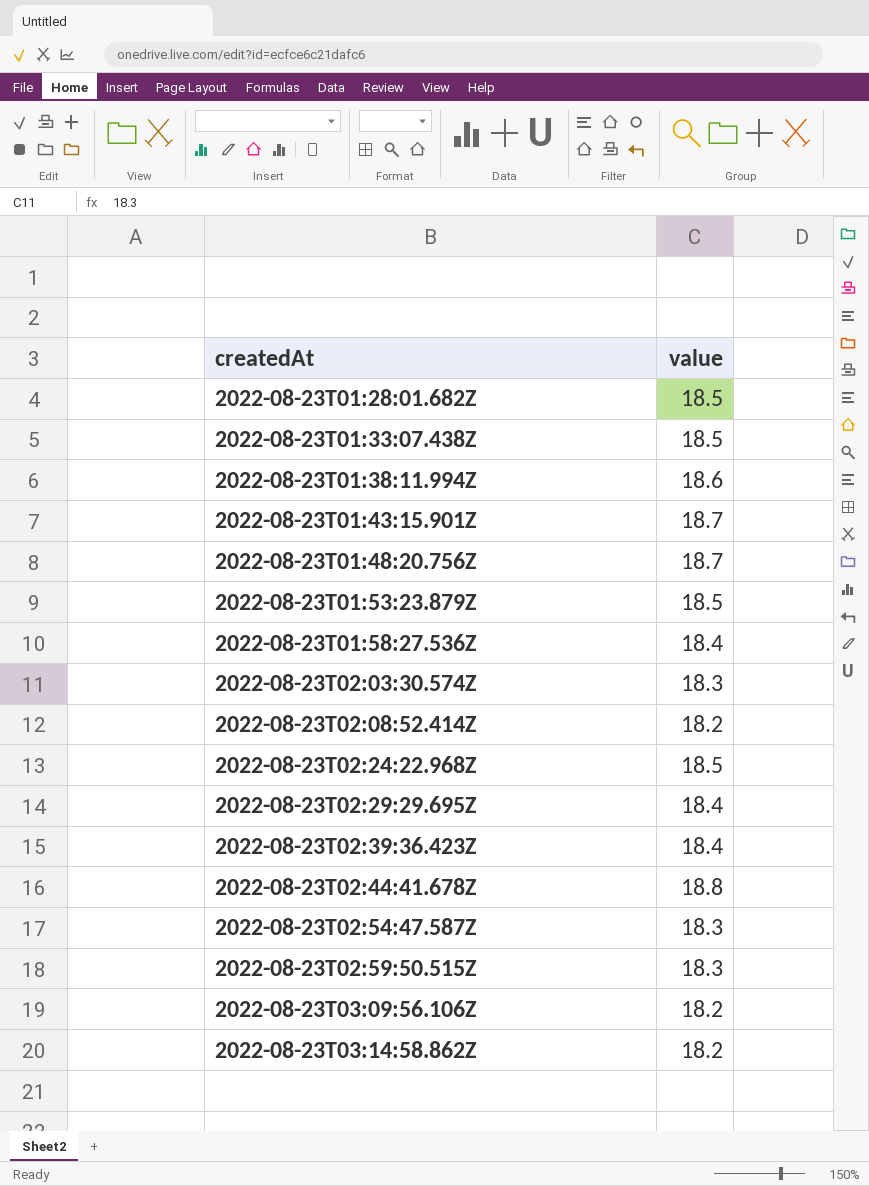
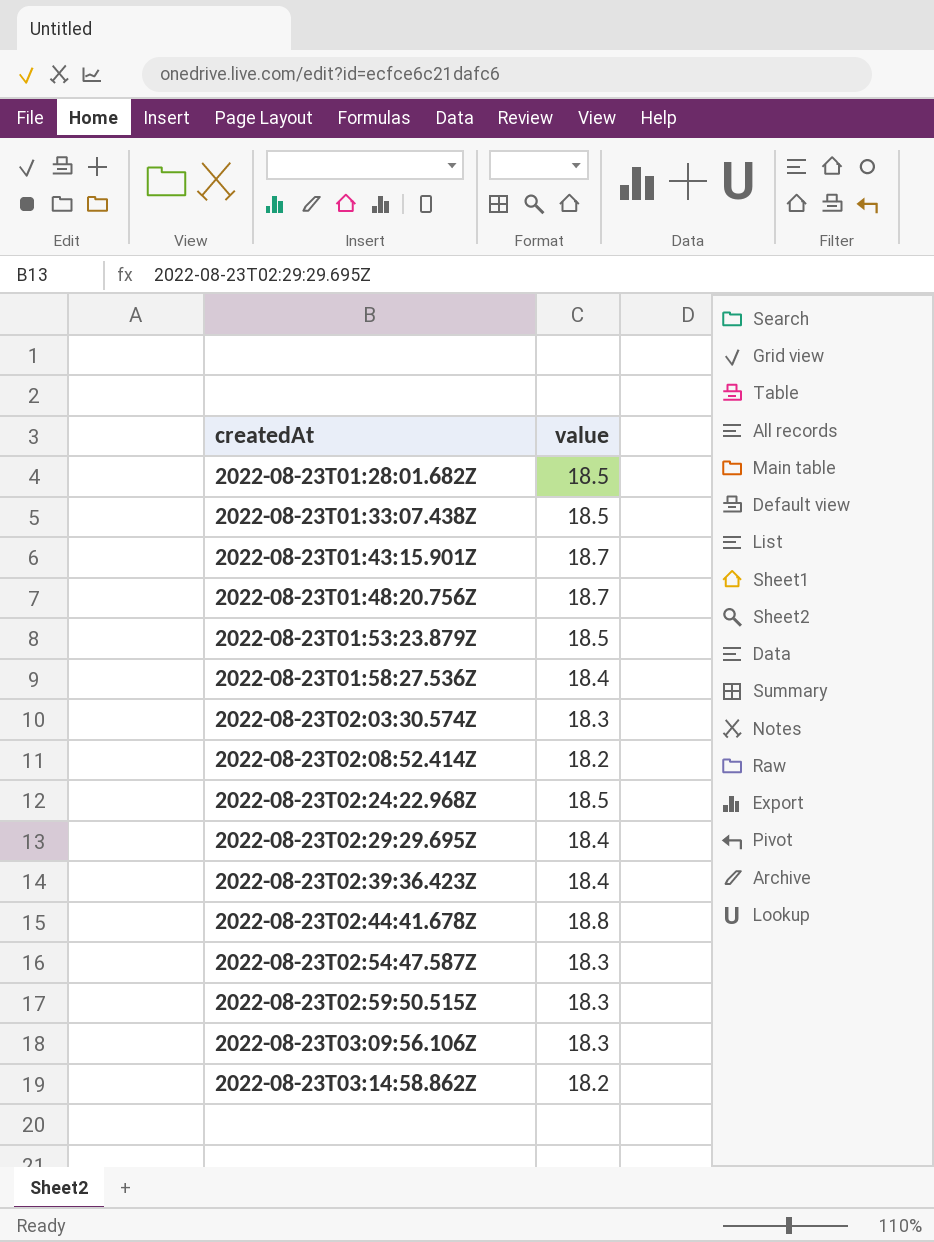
row 2022-08-23T01:38:11.994Z: 18.6 -> none
2022-08-23T03:09:56.106Z | value: 18.2 -> 18.3

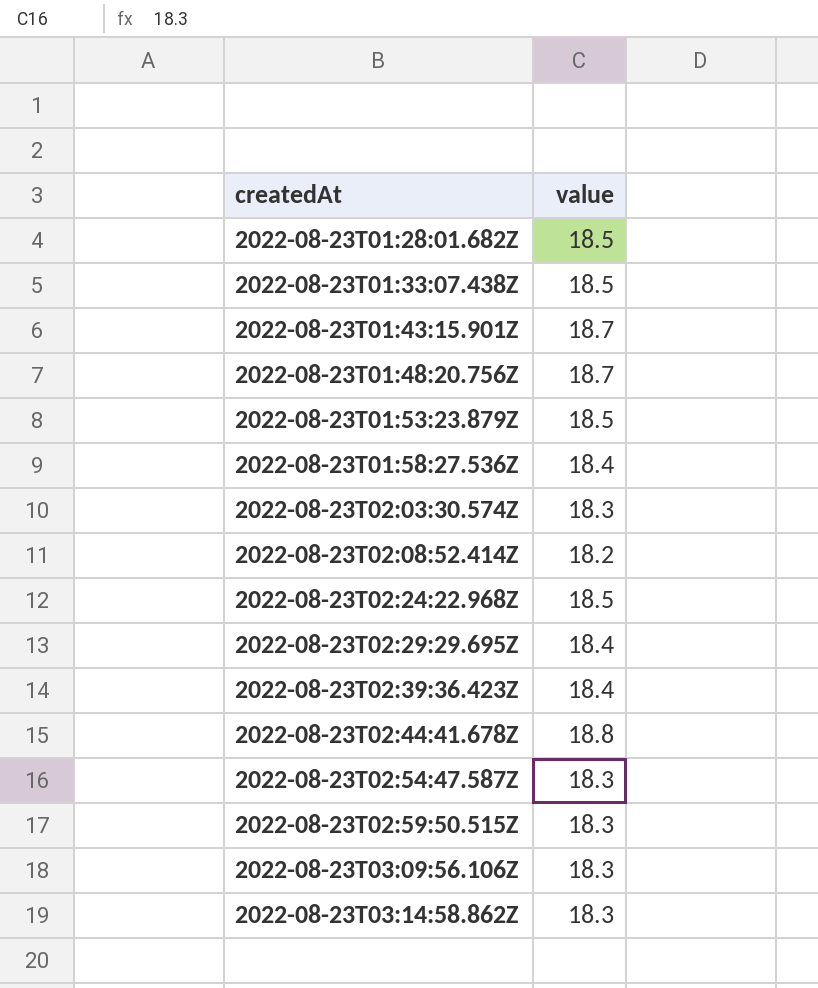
2022-08-23T03:14:58.862Z | value: 18.2 -> 18.3

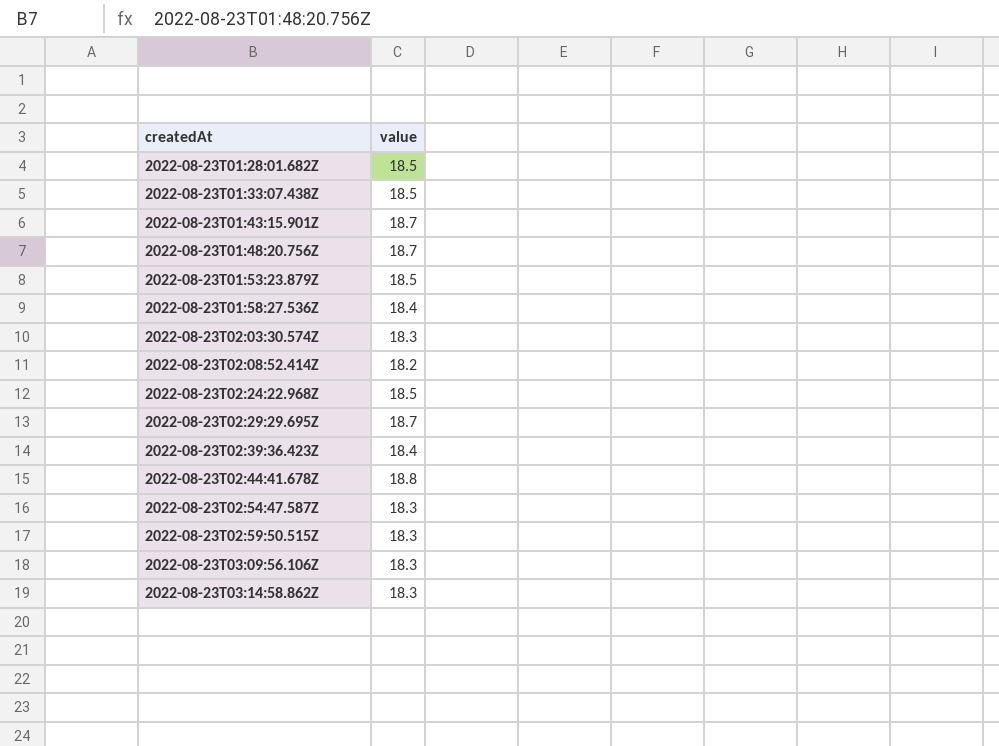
2022-08-23T02:29:29.695Z | value: 18.4 -> 18.7

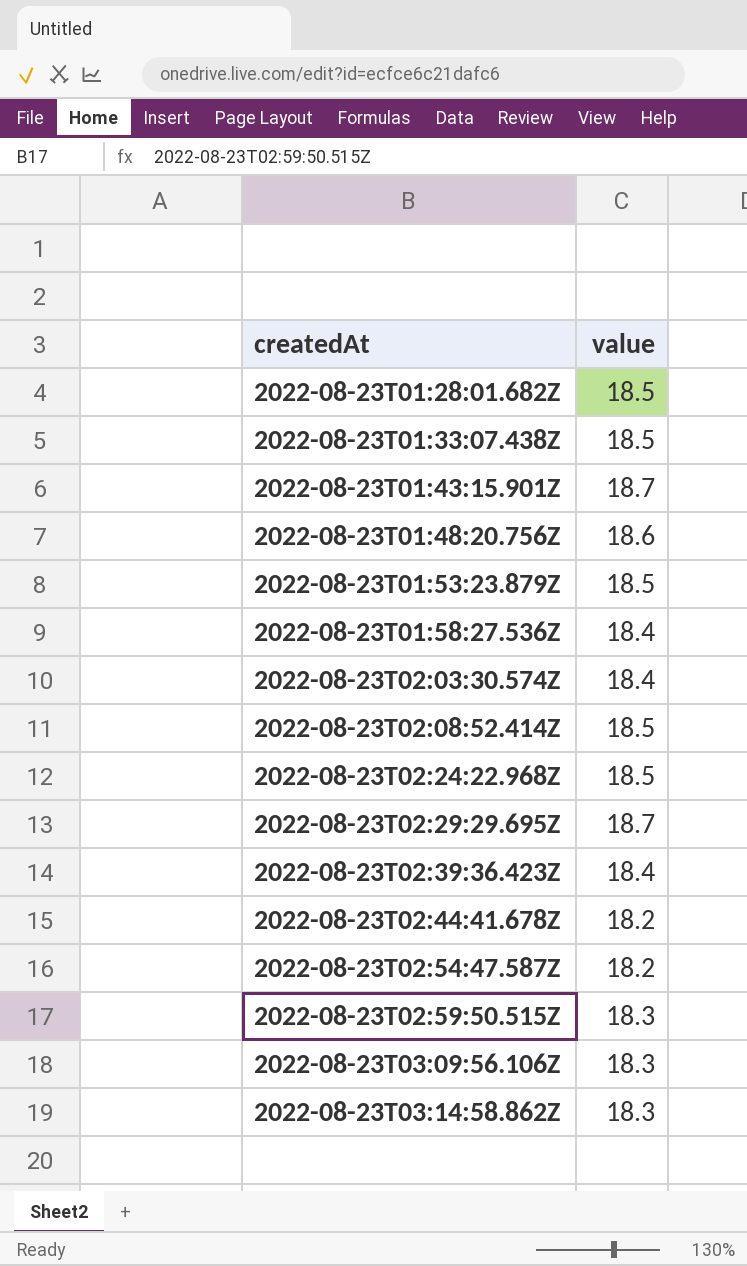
2022-08-23T01:48:20.756Z | value: 18.7 -> 18.6
2022-08-23T02:03:30.574Z | value: 18.3 -> 18.4
2022-08-23T02:08:52.414Z | value: 18.2 -> 18.5
2022-08-23T02:44:41.678Z | value: 18.8 -> 18.2
2022-08-23T02:54:47.587Z | value: 18.3 -> 18.2

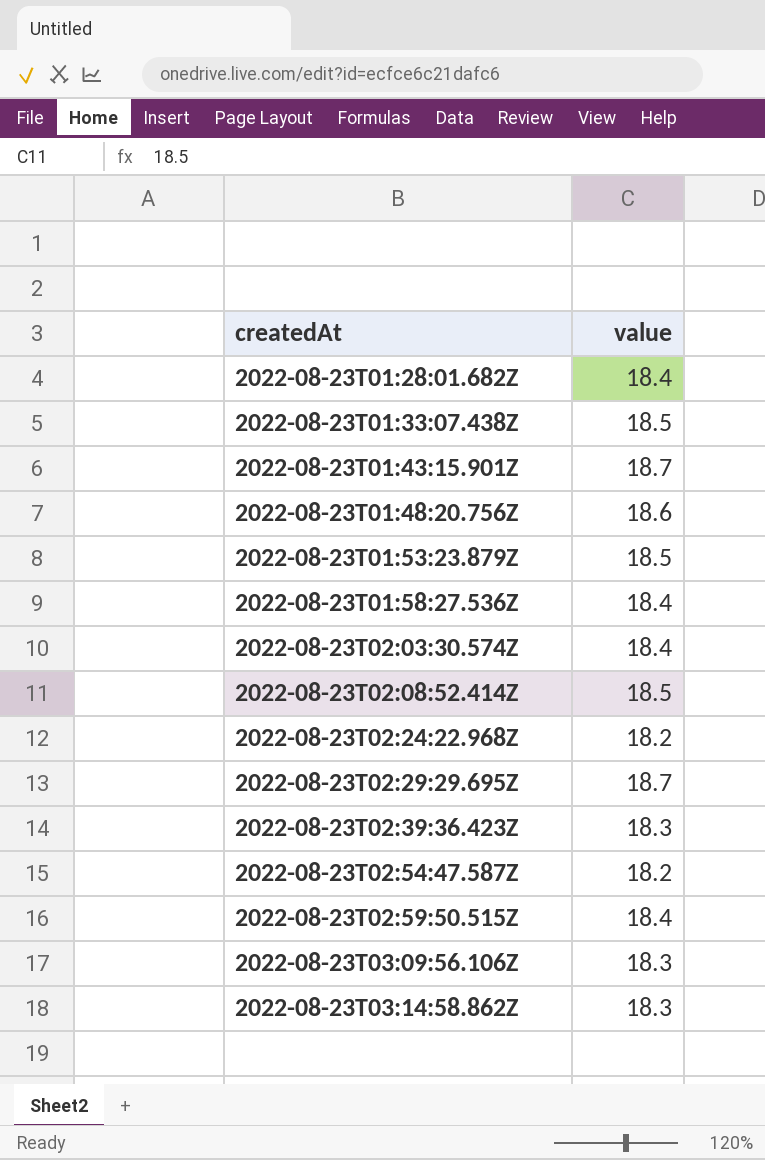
row 2022-08-23T02:44:41.678Z: 18.2 -> none
2022-08-23T01:28:01.682Z | value: 18.5 -> 18.4
2022-08-23T02:24:22.968Z | value: 18.5 -> 18.2
2022-08-23T02:39:36.423Z | value: 18.4 -> 18.3
2022-08-23T02:59:50.515Z | value: 18.3 -> 18.4

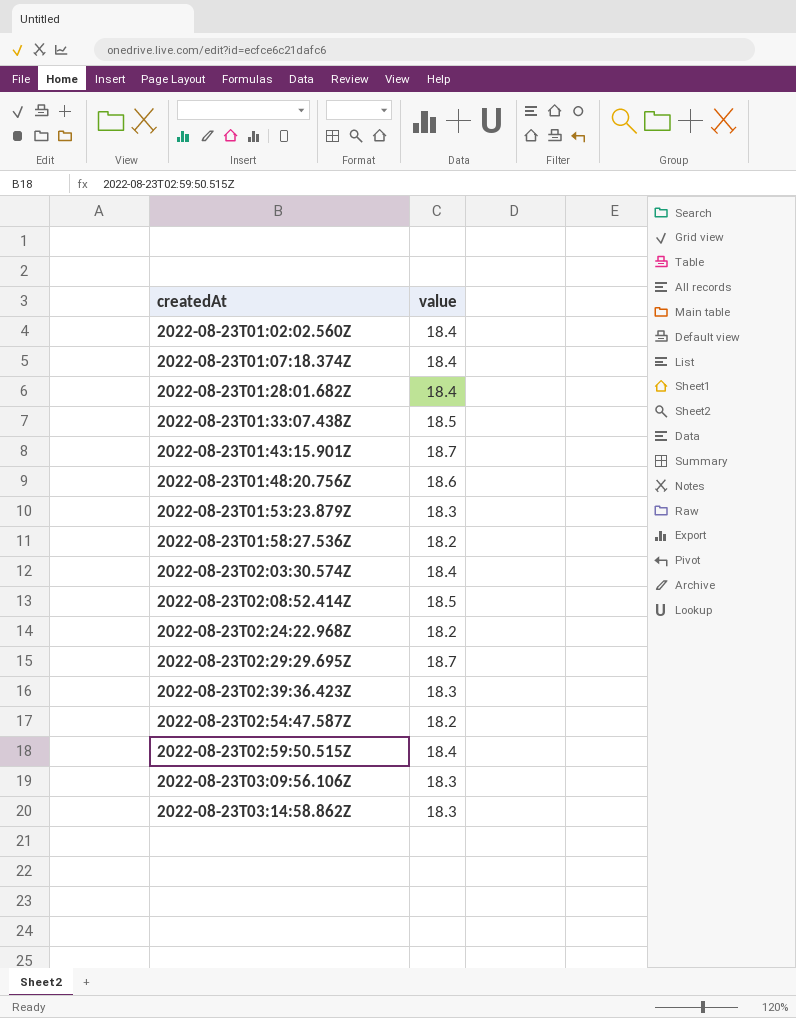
row 2022-08-23T01:02:02.560Z: none -> 18.4
row 2022-08-23T01:07:18.374Z: none -> 18.4
2022-08-23T01:53:23.879Z | value: 18.5 -> 18.3
2022-08-23T01:58:27.536Z | value: 18.4 -> 18.2

